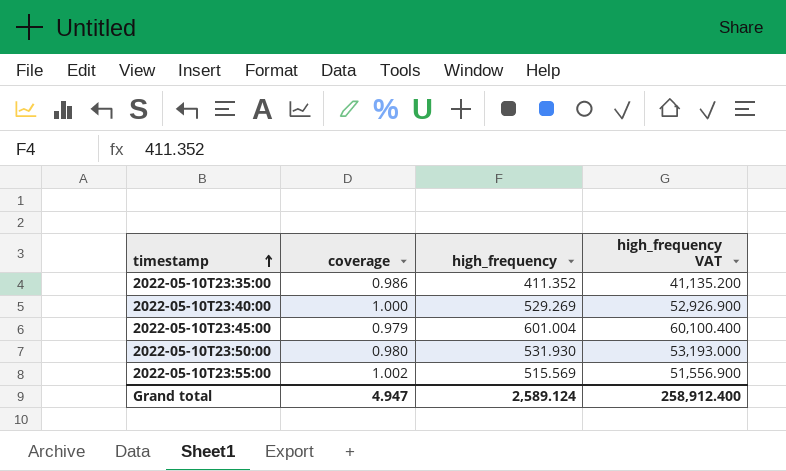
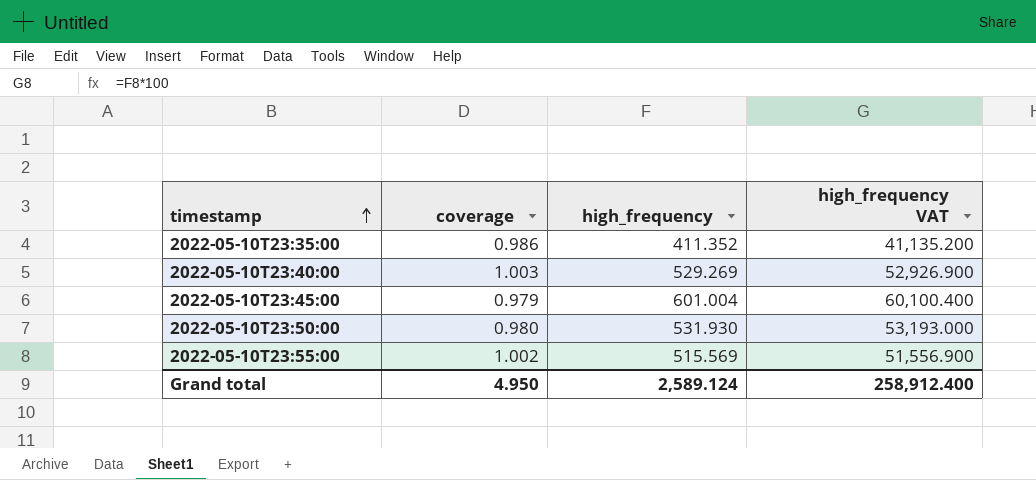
2022-05-10T23:40:00 | coverage: 1.000 -> 1.003
Grand total | coverage: 4.947 -> 4.950

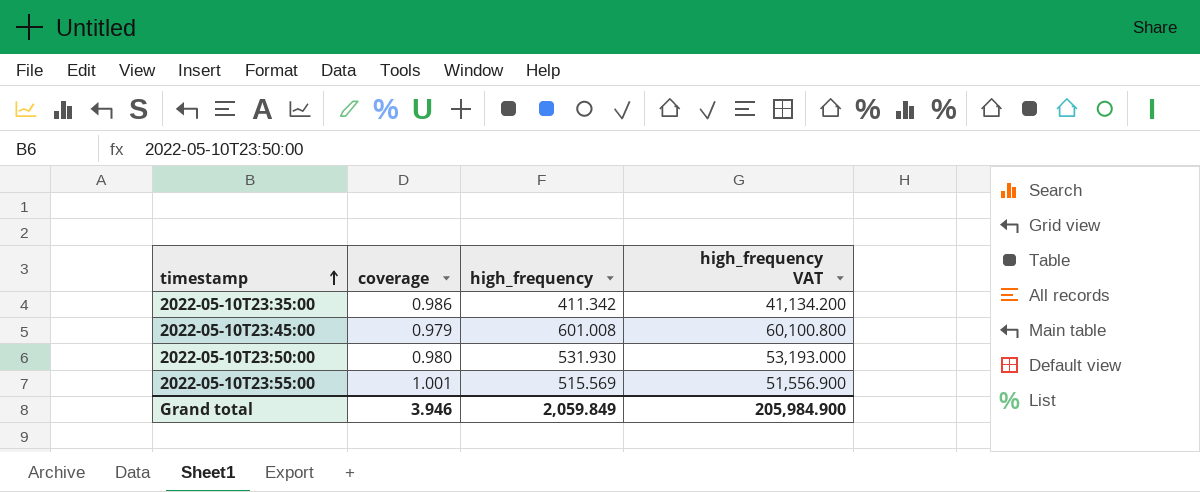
row 2022-05-10T23:40:00: 1.003 | 529.269 | 52,926.900 -> none
2022-05-10T23:35:00 | high_frequency: 411.352 -> 411.342
2022-05-10T23:35:00 | high_frequency VAT: 41,135.200 -> 41,134.200
2022-05-10T23:45:00 | high_frequency: 601.004 -> 601.008
2022-05-10T23:45:00 | high_frequency VAT: 60,100.400 -> 60,100.800
2022-05-10T23:55:00 | coverage: 1.002 -> 1.001
Grand total | coverage: 4.950 -> 3.946
Grand total | high_frequency: 2,589.124 -> 2,059.849
Grand total | high_frequency VAT: 258,912.400 -> 205,984.900

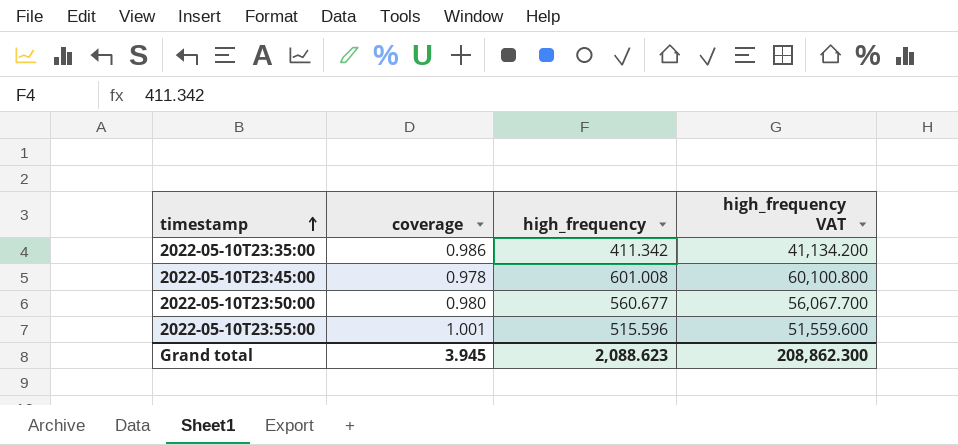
2022-05-10T23:45:00 | coverage: 0.979 -> 0.978
2022-05-10T23:50:00 | high_frequency: 531.930 -> 560.677
2022-05-10T23:50:00 | high_frequency VAT: 53,193.000 -> 56,067.700
2022-05-10T23:55:00 | high_frequency: 515.569 -> 515.596
2022-05-10T23:55:00 | high_frequency VAT: 51,556.900 -> 51,559.600
Grand total | coverage: 3.946 -> 3.945
Grand total | high_frequency: 2,059.849 -> 2,088.623
Grand total | high_frequency VAT: 205,984.900 -> 208,862.300

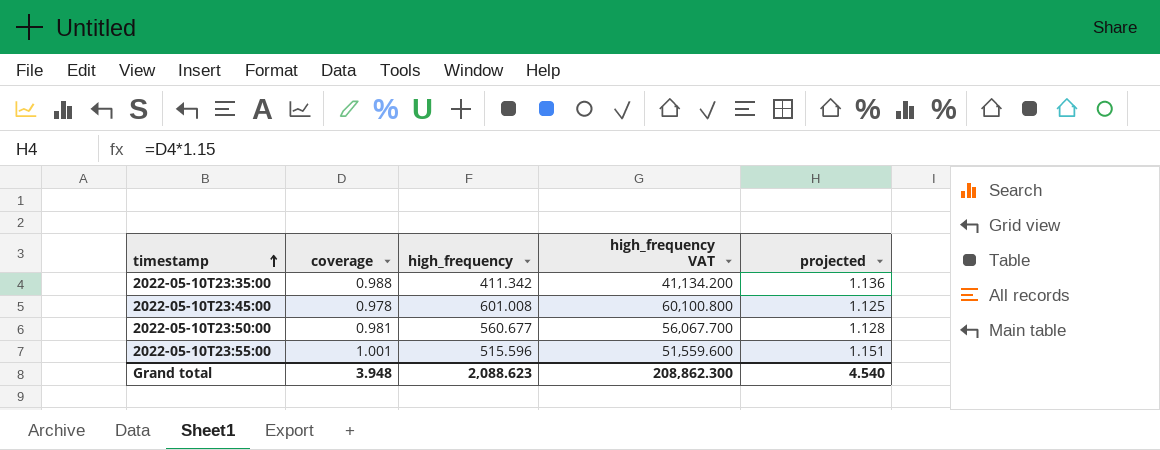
column projected | formula: none -> [coverage] * 1.15
2022-05-10T23:35:00 | coverage: 0.986 -> 0.988
2022-05-10T23:50:00 | coverage: 0.980 -> 0.981
Grand total | coverage: 3.945 -> 3.948

